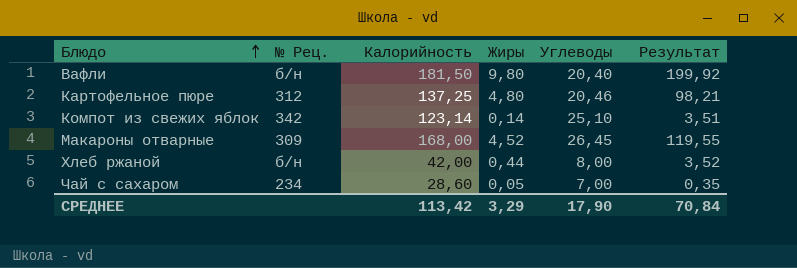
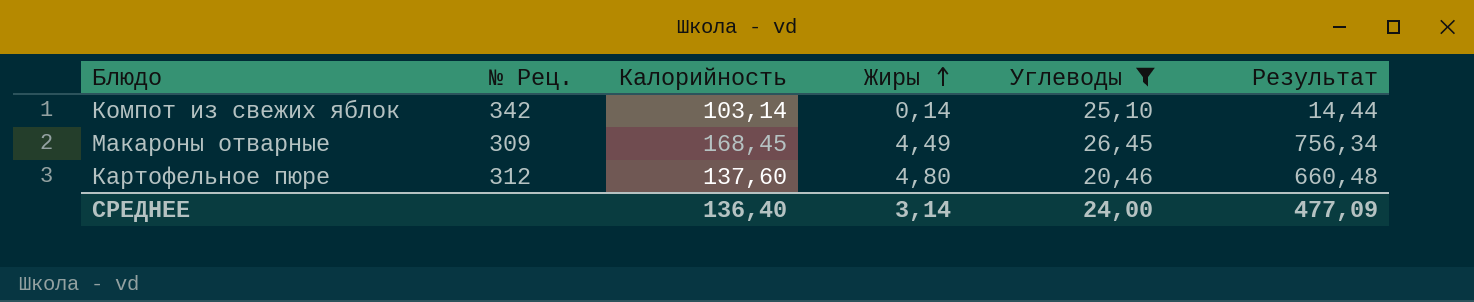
filter: none -> Углеводы >= 20,46
row order: Блюдо ascending -> Жиры ascending
column Результат | formula: [Жиры] * [Углеводы] -> [Калорийность] * [Жиры]
Компот из свежих яблок | Калорийность: 123,14 -> 103,14
Макароны отварные | Калорийность: 168,00 -> 168,45
Макароны отварные | Жиры: 4,52 -> 4,49
Картофельное пюре | Калорийность: 137,25 -> 137,60
СРЕДНЕЕ | Калорийность: 113,42 -> 136,40
СРЕДНЕЕ | Жиры: 3,29 -> 3,14
СРЕДНЕЕ | Углеводы: 17,90 -> 24,00
СРЕДНЕЕ | Результат: 70,84 -> 477,09

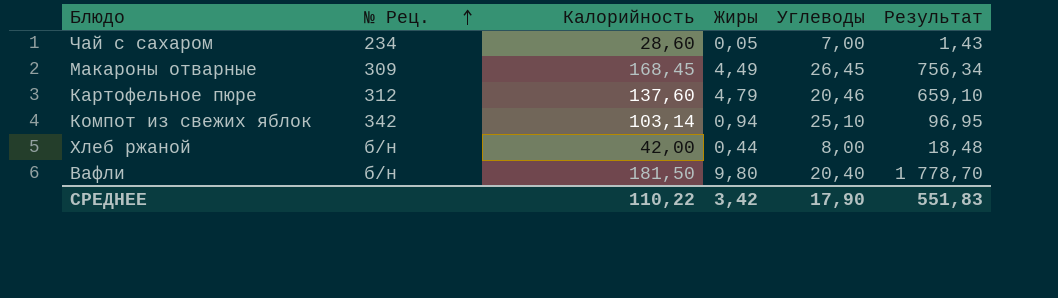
filter: Углеводы >= 20,46 -> none
row order: Жиры ascending -> № Рец. ascending
Картофельное пюре | Жиры: 4,80 -> 4,79
Картофельное пюре | Результат: 660,48 -> 659,10
Компот из свежих яблок | Жиры: 0,14 -> 0,94
Компот из свежих яблок | Результат: 14,44 -> 96,95
СРЕДНЕЕ | Калорийность: 136,40 -> 110,22
СРЕДНЕЕ | Жиры: 3,14 -> 3,42
СРЕДНЕЕ | Углеводы: 24,00 -> 17,90
СРЕДНЕЕ | Результат: 477,09 -> 551,83

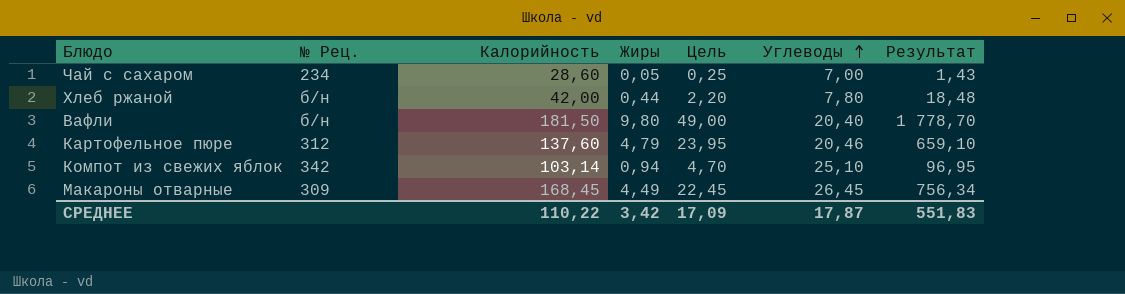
row order: № Рец. ascending -> Углеводы ascending
column Цель | formula: none -> [Жиры] * 5
Хлеб ржаной | Углеводы: 8,00 -> 7,80
СРЕДНЕЕ | Углеводы: 17,90 -> 17,87

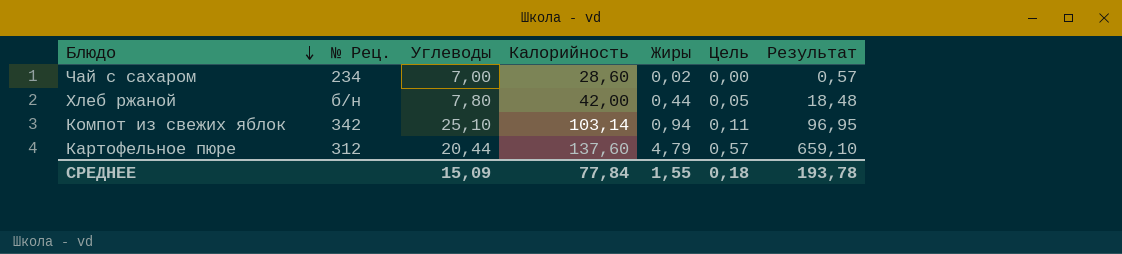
row order: Углеводы ascending -> Блюдо descending
column Углеводы | position: 6 -> 3
column Цель | formula: [Жиры] * 5 -> [Жиры] * 0,12
row Вафли: б/н | 181,50 | 9,80 | 49,00 | 20,40 | 1 778,70 -> none
row Макароны отварные: 309 | 168,45 | 4,49 | 22,45 | 26,45 | 756,34 -> none
Чай с сахаром | Жиры: 0,05 -> 0,02
Чай с сахаром | Результат: 1,43 -> 0,57
Картофельное пюре | Углеводы: 20,46 -> 20,44
СРЕДНЕЕ | Углеводы: 17,87 -> 15,09
СРЕДНЕЕ | Калорийность: 110,22 -> 77,84
СРЕДНЕЕ | Жиры: 3,42 -> 1,55
СРЕДНЕЕ | Цель: 17,09 -> 0,18
СРЕДНЕЕ | Результат: 551,83 -> 193,78

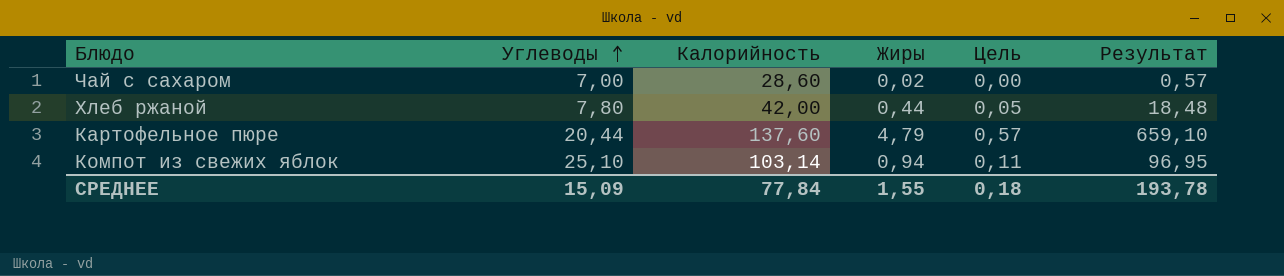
row order: Блюдо descending -> Углеводы ascending
column № Рец. | position: 2 -> none

